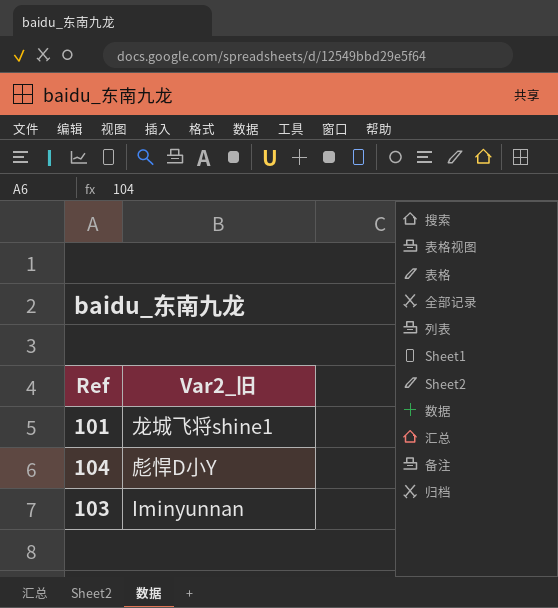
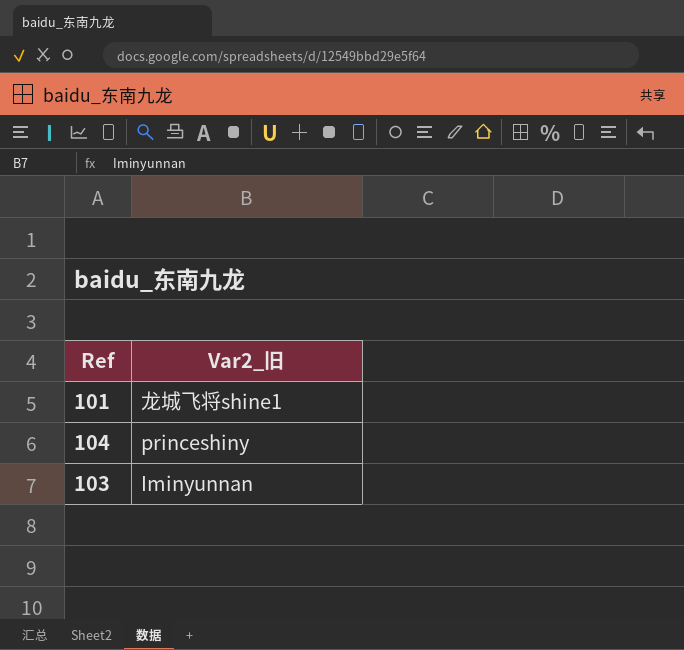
104 | Var2_旧: 彪悍D小Y -> princeshiny

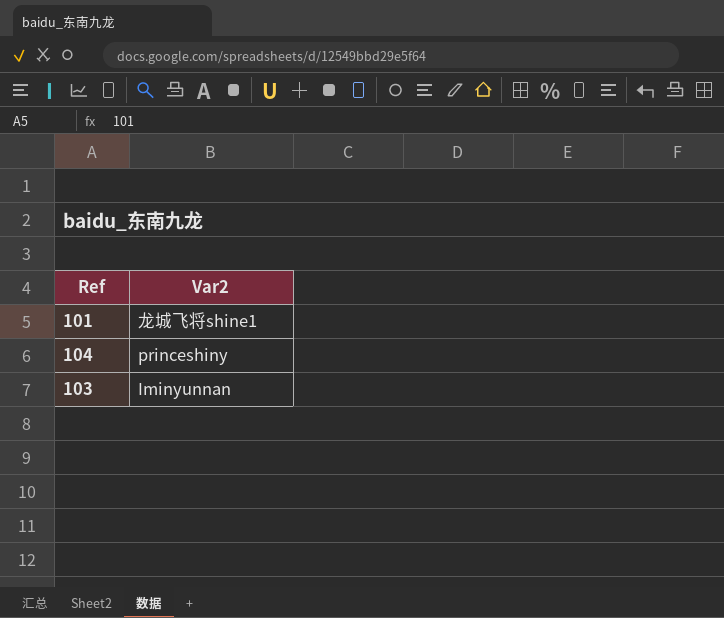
column name: Var2_旧 -> Var2

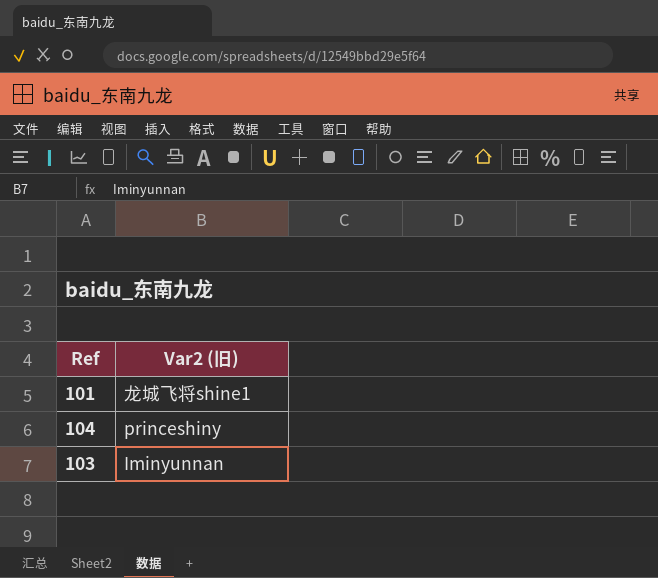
column name: Var2 -> Var2 (旧)

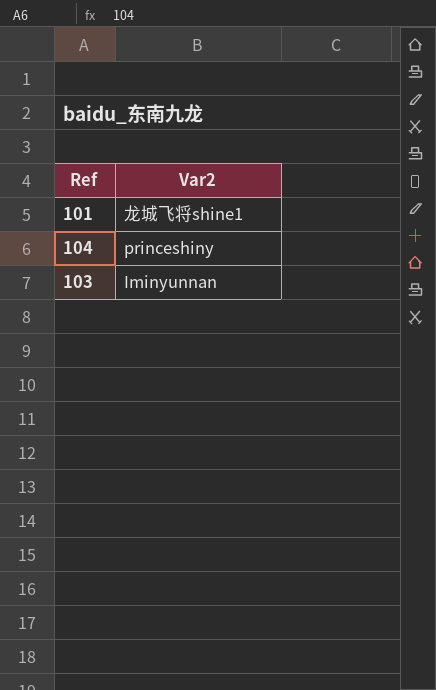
column name: Var2 (旧) -> Var2

